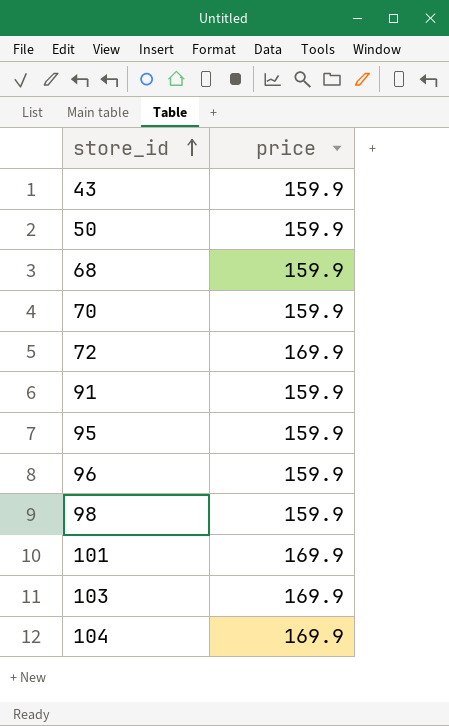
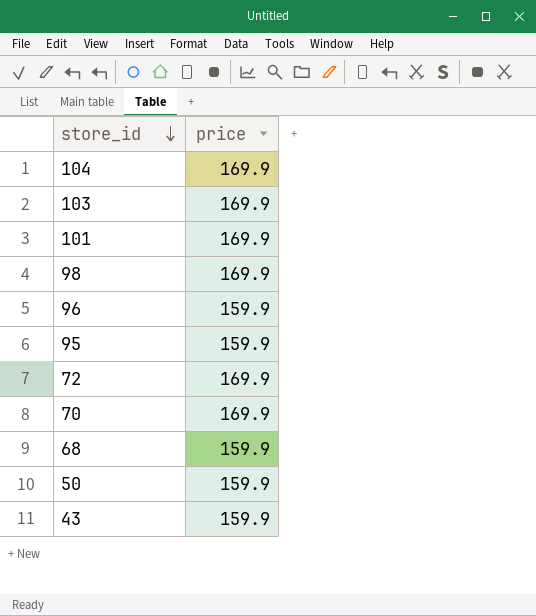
row order: store_id ascending -> store_id descending
row 91: 159.9 -> none
98 | price: 159.9 -> 169.9
70 | price: 159.9 -> 169.9

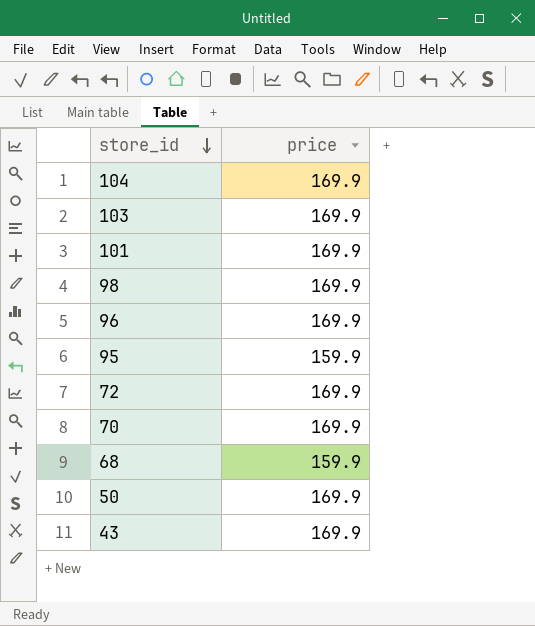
96 | price: 159.9 -> 169.9
50 | price: 159.9 -> 169.9
43 | price: 159.9 -> 169.9

